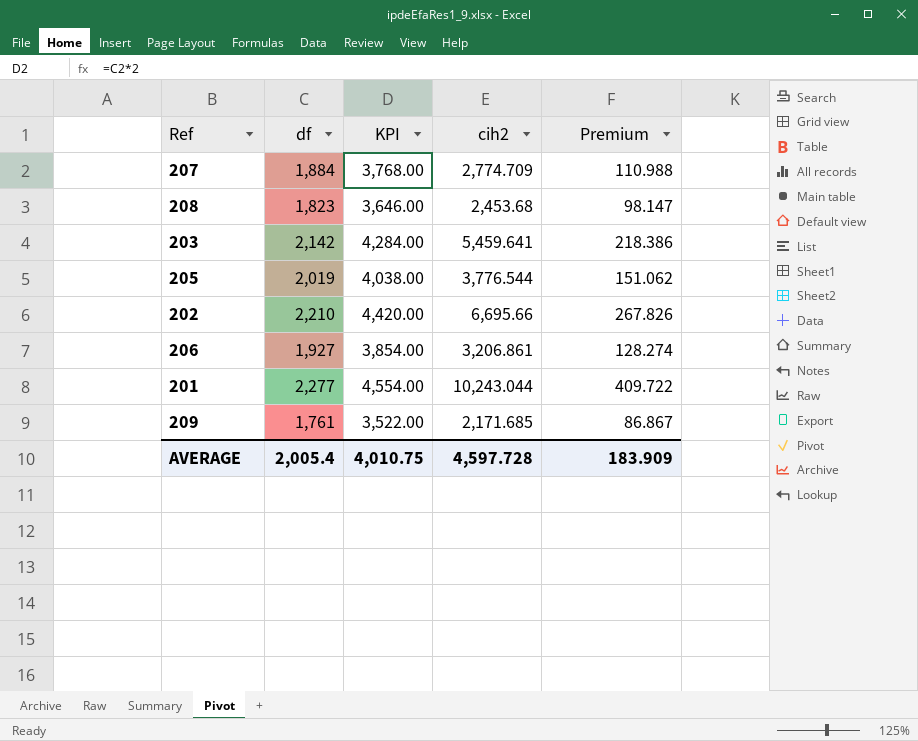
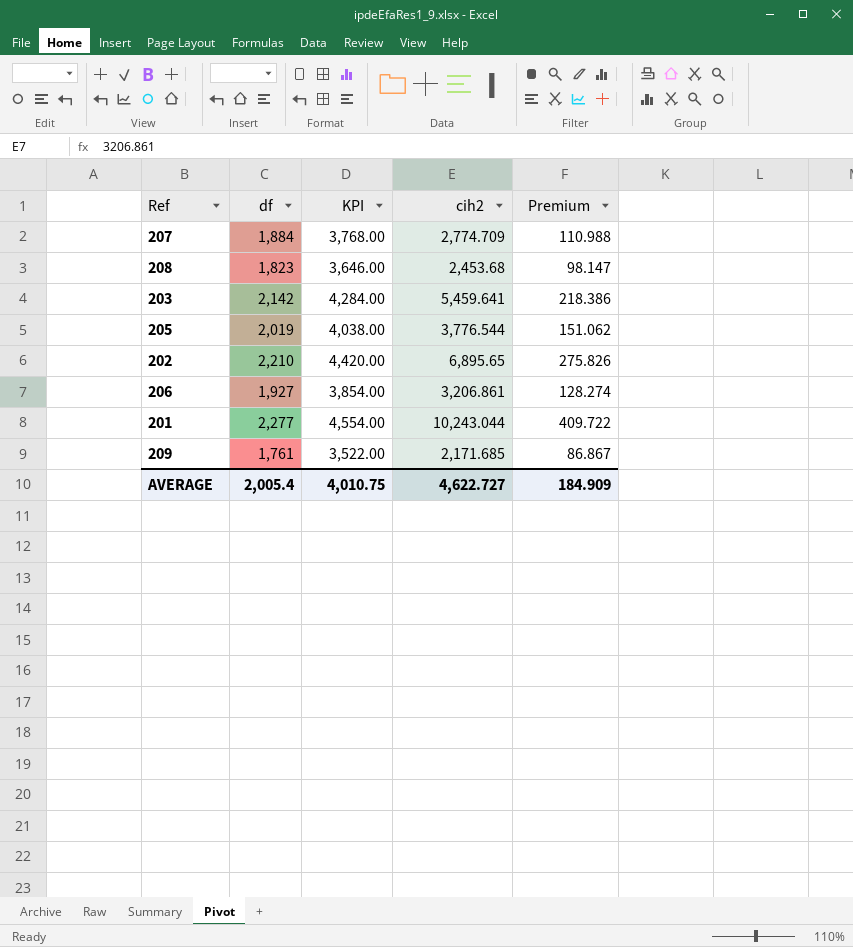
202 | cih2: 6,695.66 -> 6,895.65
202 | Premium: 267.826 -> 275.826
AVERAGE | cih2: 4,597.728 -> 4,622.727
AVERAGE | Premium: 183.909 -> 184.909

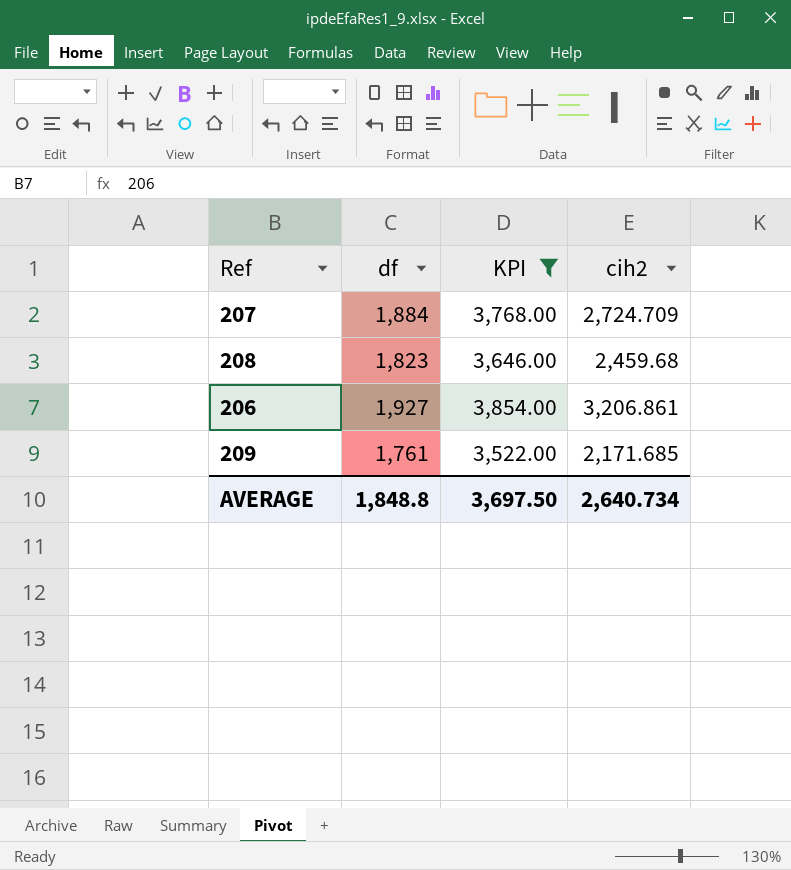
filter: none -> KPI <= 3,854.00
column Premium | formula: [cih2] * 0.04 -> none
207 | cih2: 2,774.709 -> 2,724.709
208 | cih2: 2,453.68 -> 2,459.68
AVERAGE | df: 2,005.4 -> 1,848.8
AVERAGE | KPI: 4,010.75 -> 3,697.50
AVERAGE | cih2: 4,622.727 -> 2,640.734

